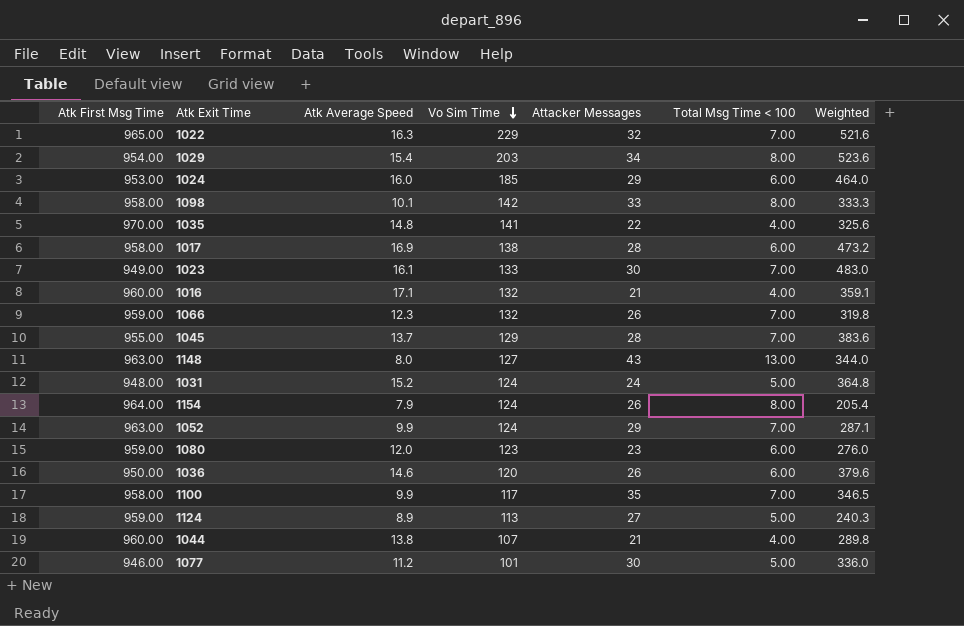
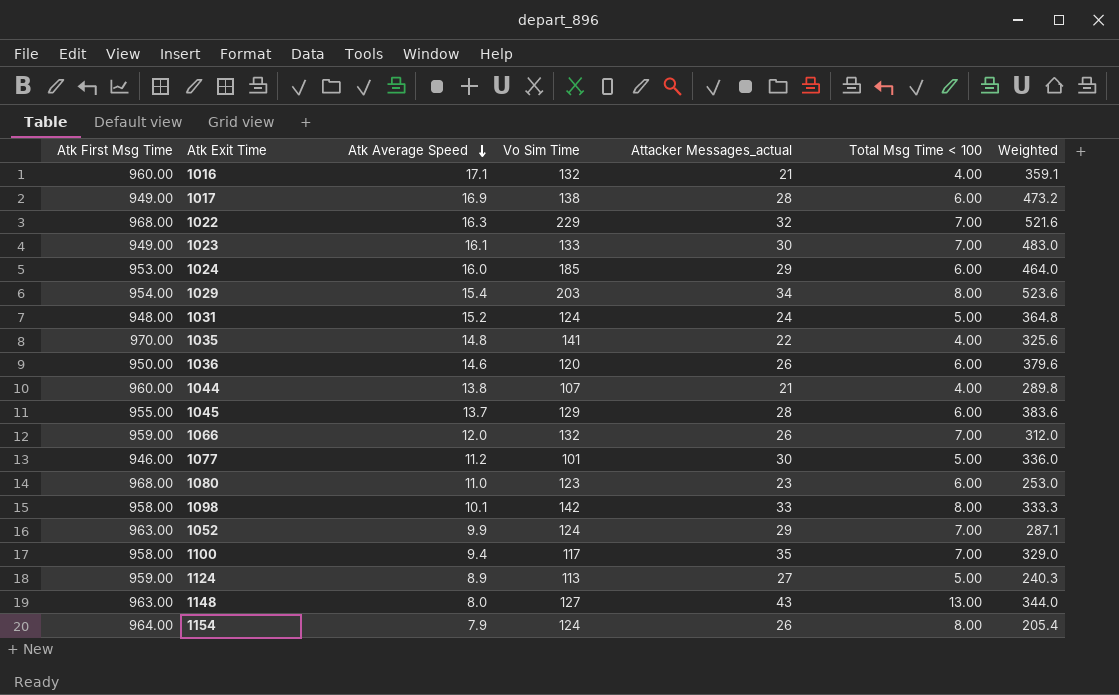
row order: Vo Sim Time descending -> Atk Average Speed descending
column name: Attacker Messages -> Attacker Messages_actual
1017 | Atk First Msg Time: 958.00 -> 949.00
1022 | Atk First Msg Time: 965.00 -> 968.00
1045 | Total Msg Time < 100: 7.00 -> 6.00
1066 | Atk Average Speed: 12.3 -> 12.0
1066 | Weighted: 319.8 -> 312.0
1080 | Atk First Msg Time: 959.00 -> 968.00
1080 | Atk Average Speed: 12.0 -> 11.0
1080 | Weighted: 276.0 -> 253.0
1100 | Atk Average Speed: 9.9 -> 9.4
1100 | Weighted: 346.5 -> 329.0

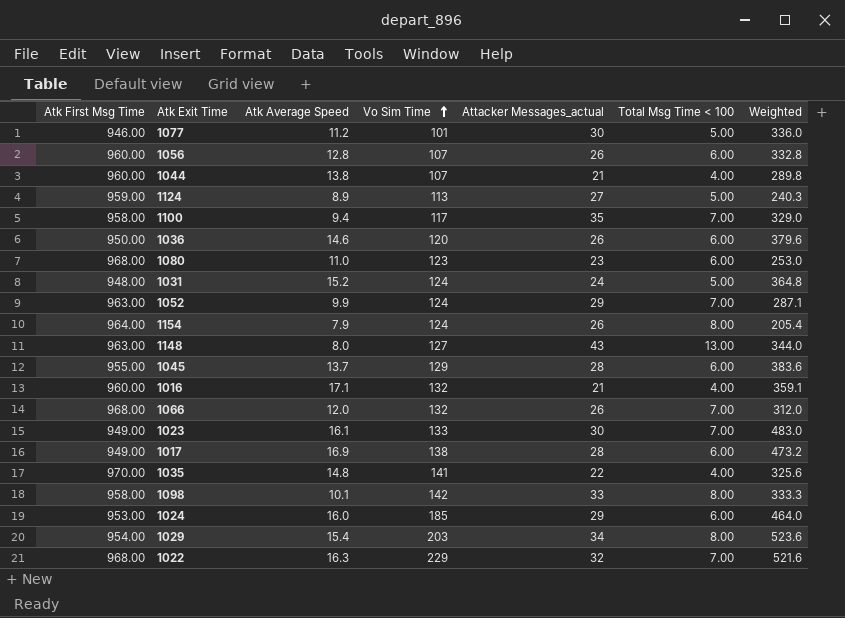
row order: Atk Average Speed descending -> Vo Sim Time ascending
row 1056: none -> 960.00 | 12.8 | 107 | 26 | 6.00 | 332.8
1066 | Atk First Msg Time: 959.00 -> 968.00

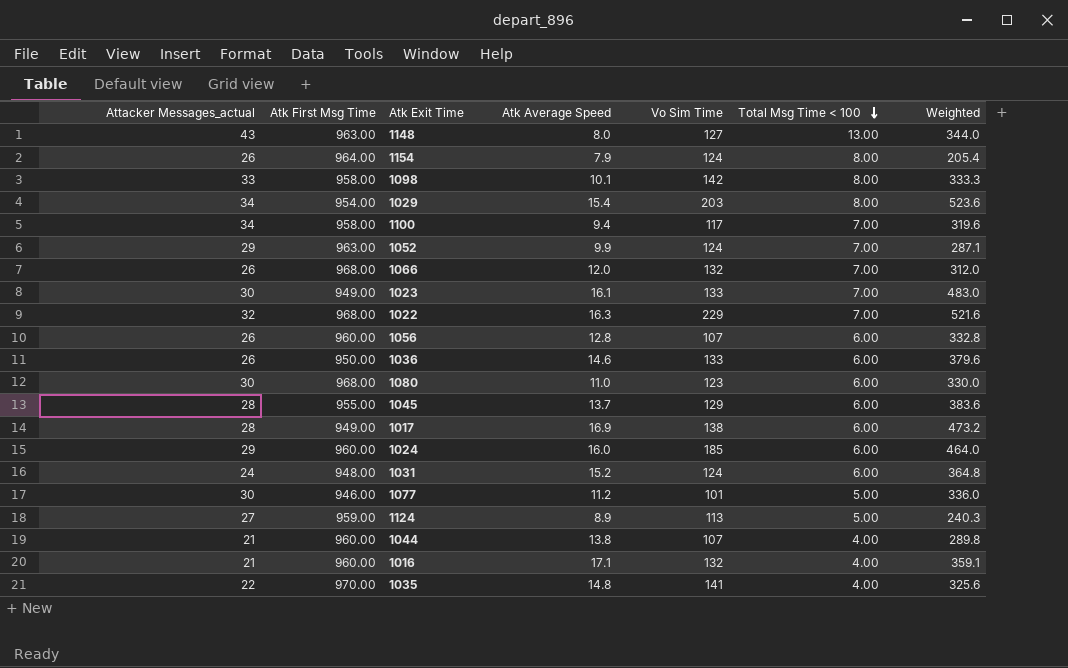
row order: Vo Sim Time ascending -> Total Msg Time < 100 descending
column Attacker Messages_actual | position: 5 -> 1
1100 | Attacker Messages_actual: 35 -> 34
1100 | Weighted: 329.0 -> 319.6
1036 | Vo Sim Time: 120 -> 133
1080 | Attacker Messages_actual: 23 -> 30
1080 | Weighted: 253.0 -> 330.0
1024 | Atk First Msg Time: 953.00 -> 960.00
1031 | Total Msg Time < 100: 5.00 -> 6.00

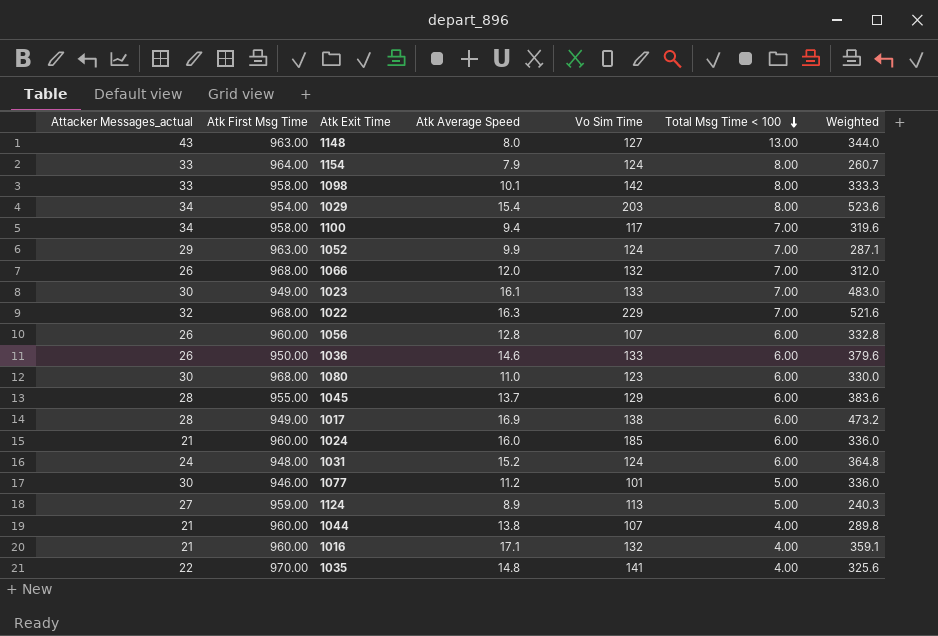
1154 | Attacker Messages_actual: 26 -> 33
1154 | Weighted: 205.4 -> 260.7
1024 | Attacker Messages_actual: 29 -> 21
1024 | Weighted: 464.0 -> 336.0

